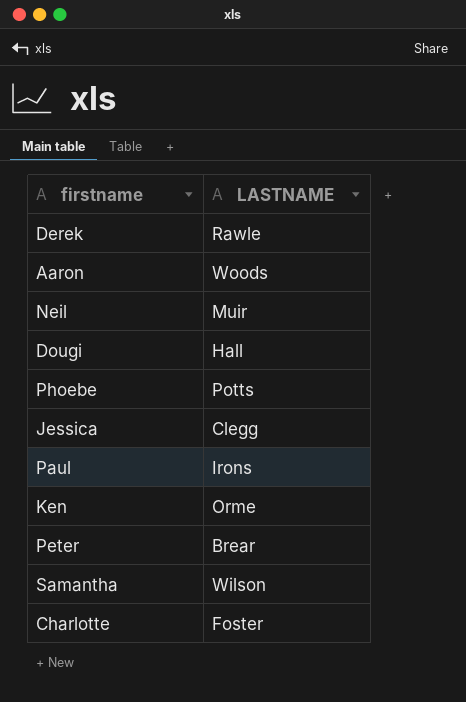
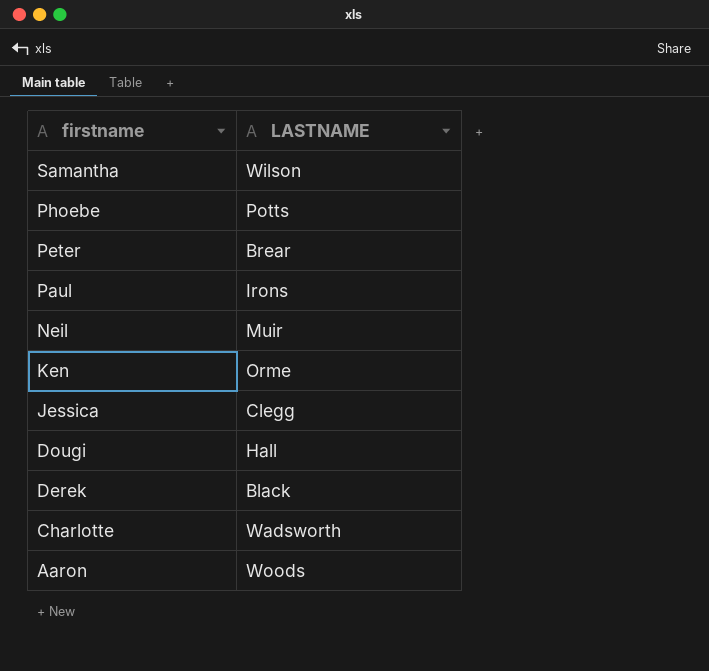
row order: none -> firstname descending
Derek | LASTNAME: Rawle -> Black
Charlotte | LASTNAME: Foster -> Wadsworth

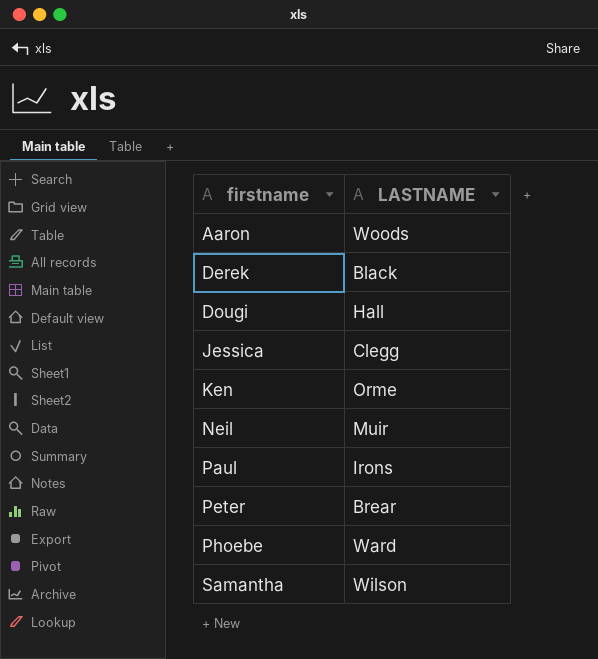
row order: firstname descending -> firstname ascending
row Charlotte: Wadsworth -> none
Phoebe | LASTNAME: Potts -> Ward

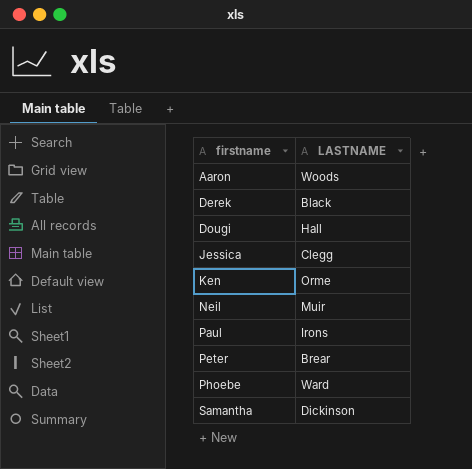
Samantha | LASTNAME: Wilson -> Dickinson

